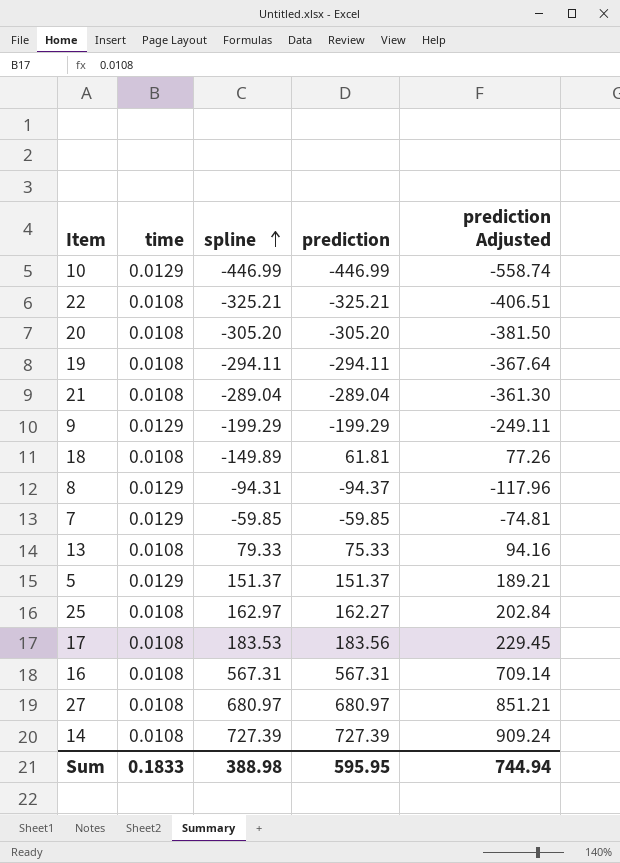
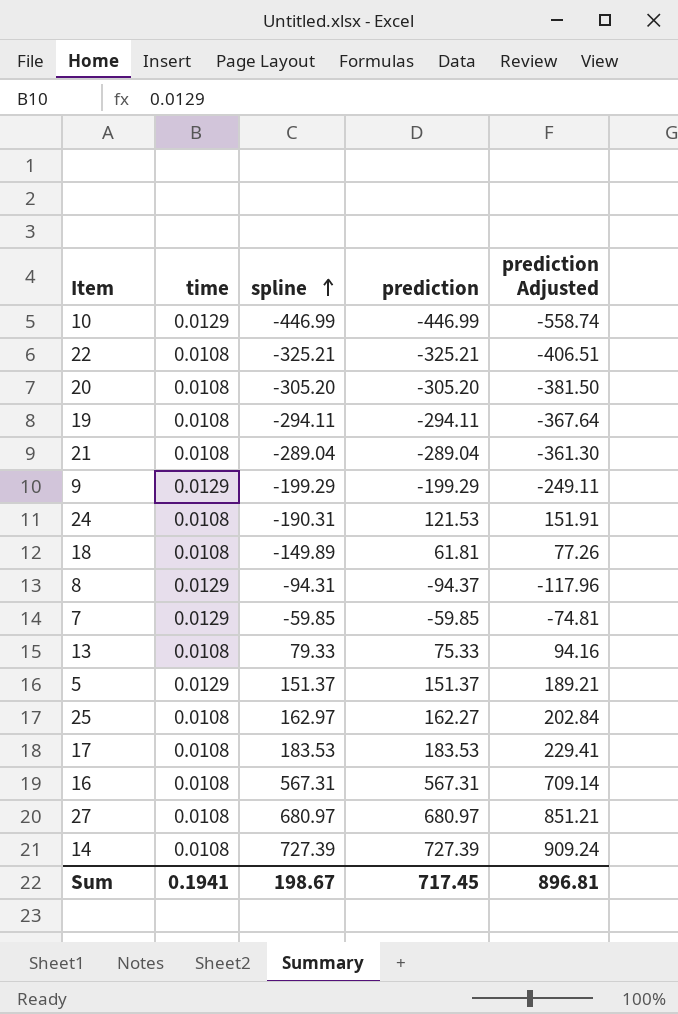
row 24: none -> 0.0108 | -190.31 | 121.53 | 151.91
17 | prediction: 183.56 -> 183.53
17 | prediction Adjusted: 229.45 -> 229.41
Sum | time: 0.1833 -> 0.1941
Sum | spline: 388.98 -> 198.67
Sum | prediction: 595.95 -> 717.45
Sum | prediction Adjusted: 744.94 -> 896.81

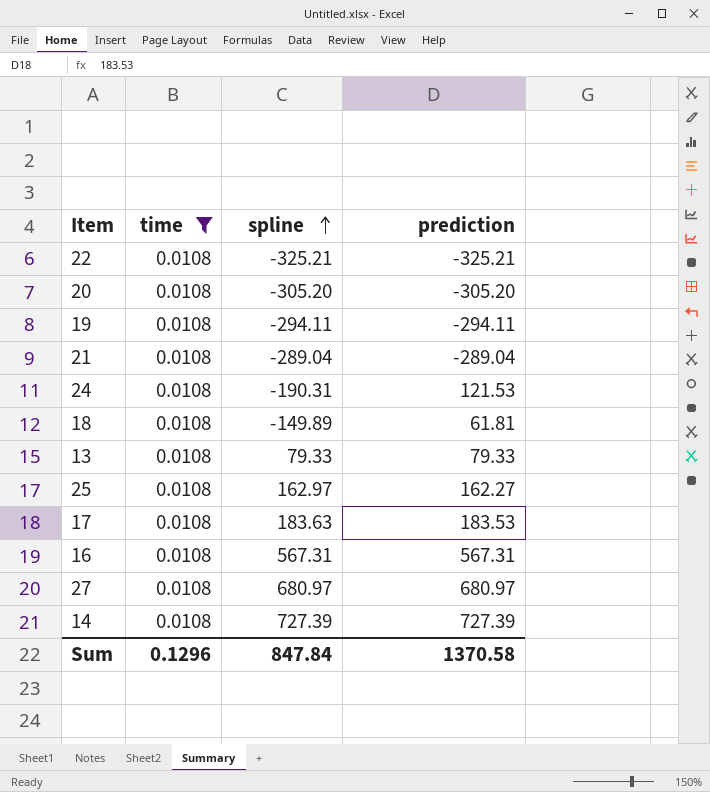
filter: none -> time = 0.0108
column prediction Adjusted | formula: [prediction] * 1.25 -> none
13 | prediction: 75.33 -> 79.33
17 | spline: 183.53 -> 183.63
Sum | time: 0.1941 -> 0.1296
Sum | spline: 198.67 -> 847.84
Sum | prediction: 717.45 -> 1370.58

